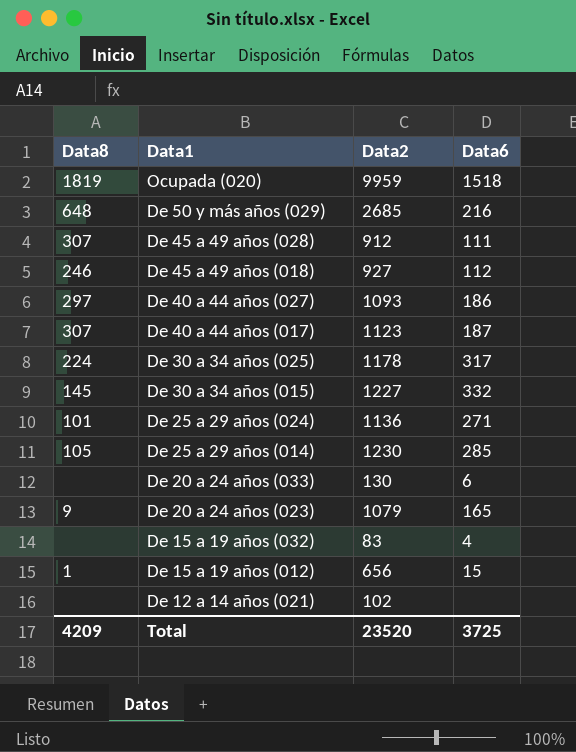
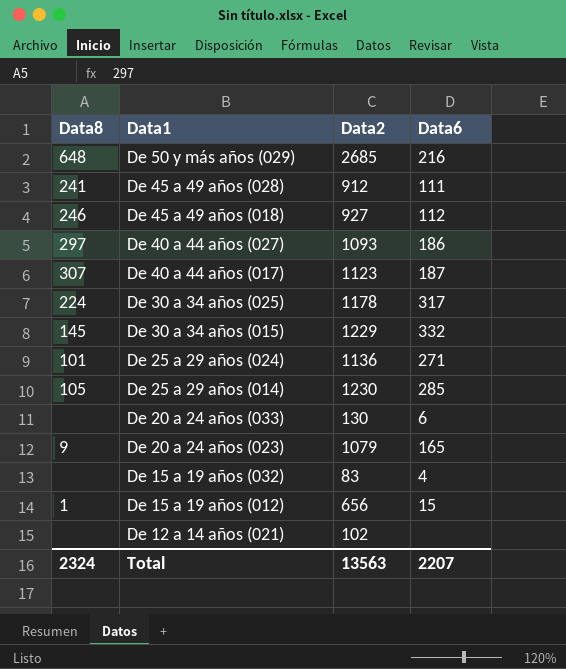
row Ocupada (020): 1819 | 9959 | 1518 -> none
De 45 a 49 años (028) | Data8: 307 -> 241
De 30 a 34 años (015) | Data2: 1227 -> 1229
Total | Data8: 4209 -> 2324
Total | Data2: 23520 -> 13563
Total | Data6: 3725 -> 2207

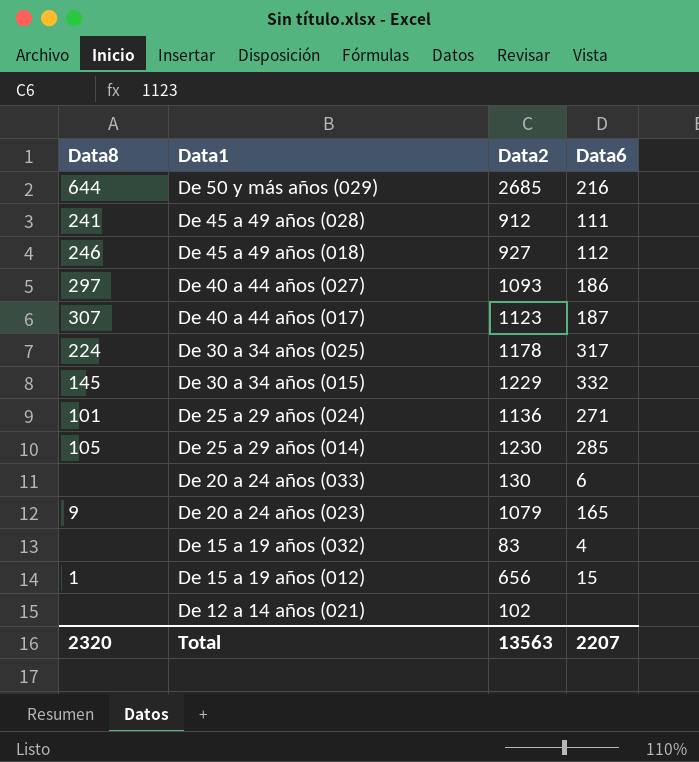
De 50 y más años (029) | Data8: 648 -> 644
Total | Data8: 2324 -> 2320

